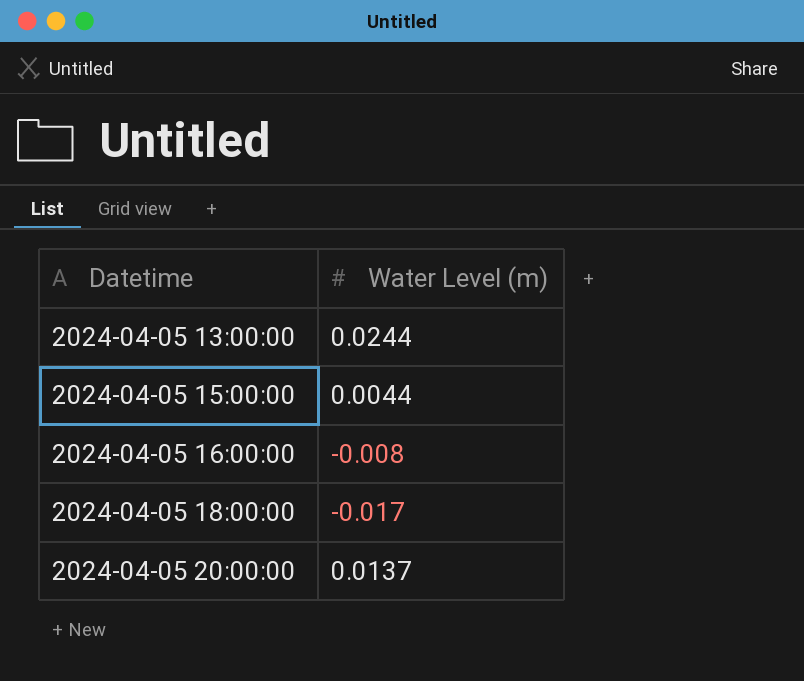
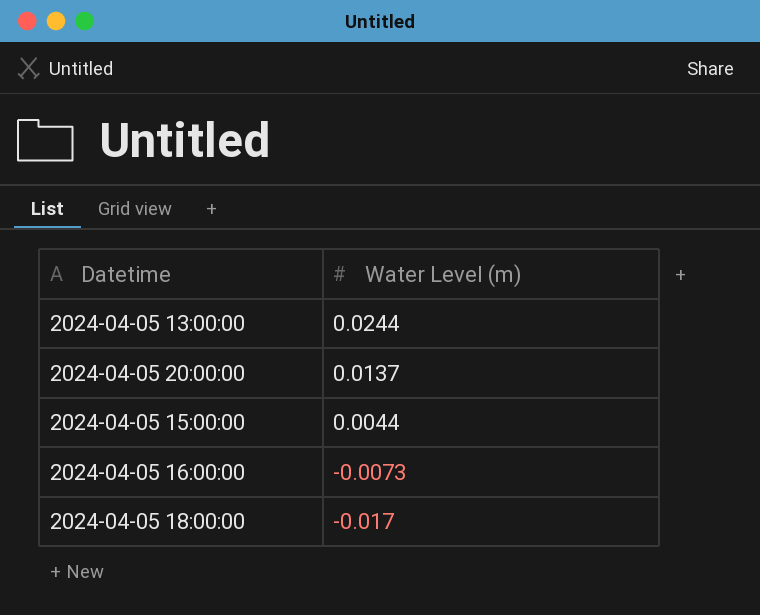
row order: Datetime ascending -> Water Level (m) descending
2024-04-05 16:00:00 | Water Level (m): -0.008 -> -0.0073

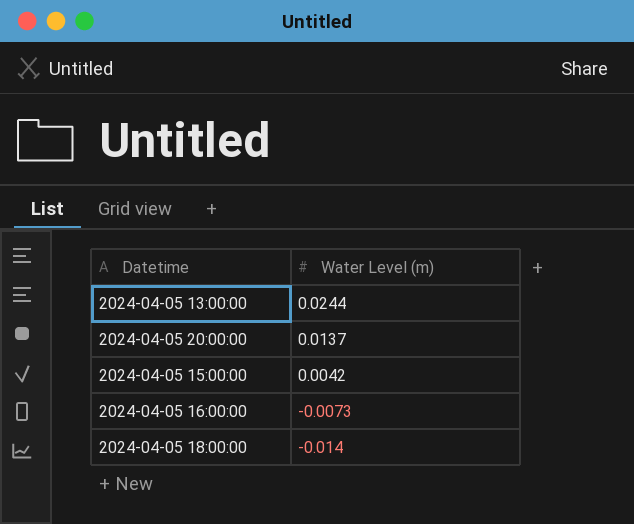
2024-04-05 15:00:00 | Water Level (m): 0.0044 -> 0.0042
2024-04-05 18:00:00 | Water Level (m): -0.017 -> -0.014

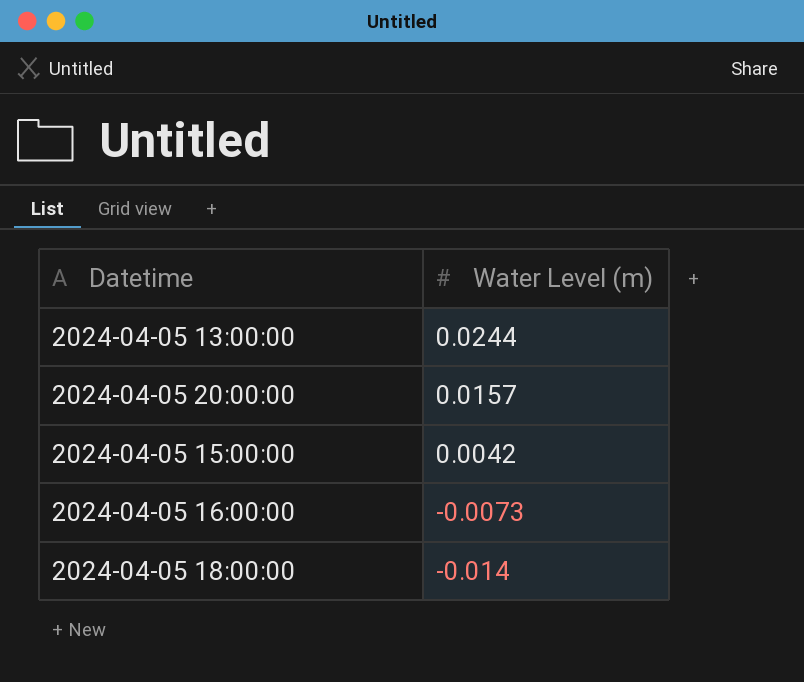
2024-04-05 20:00:00 | Water Level (m): 0.0137 -> 0.0157

